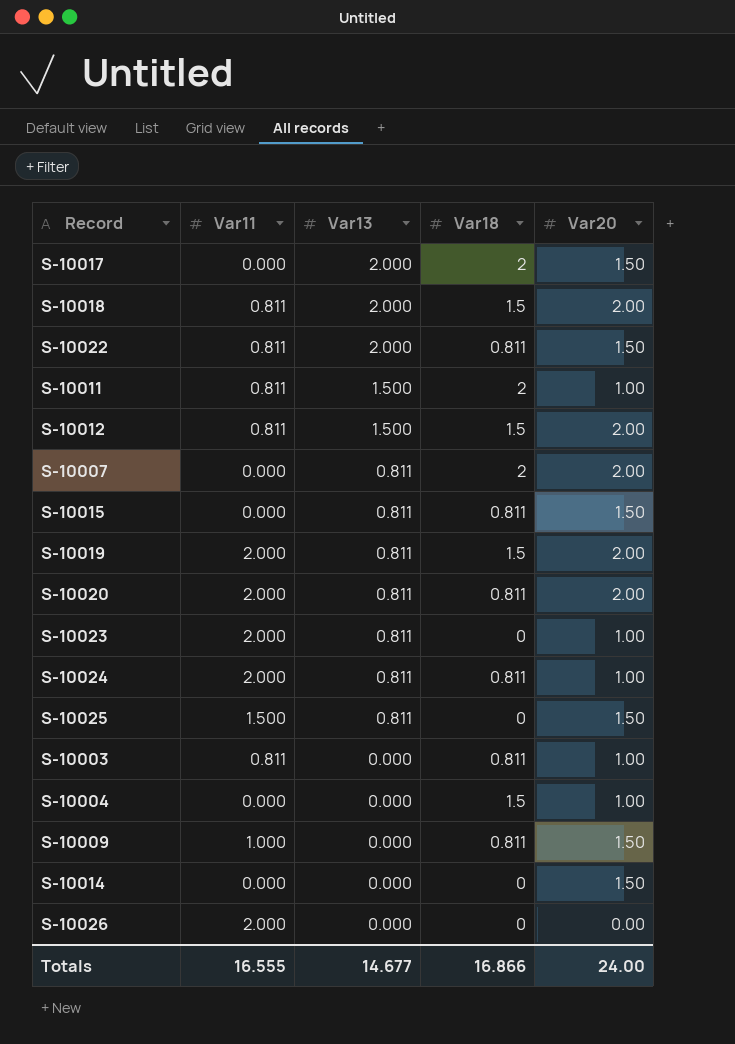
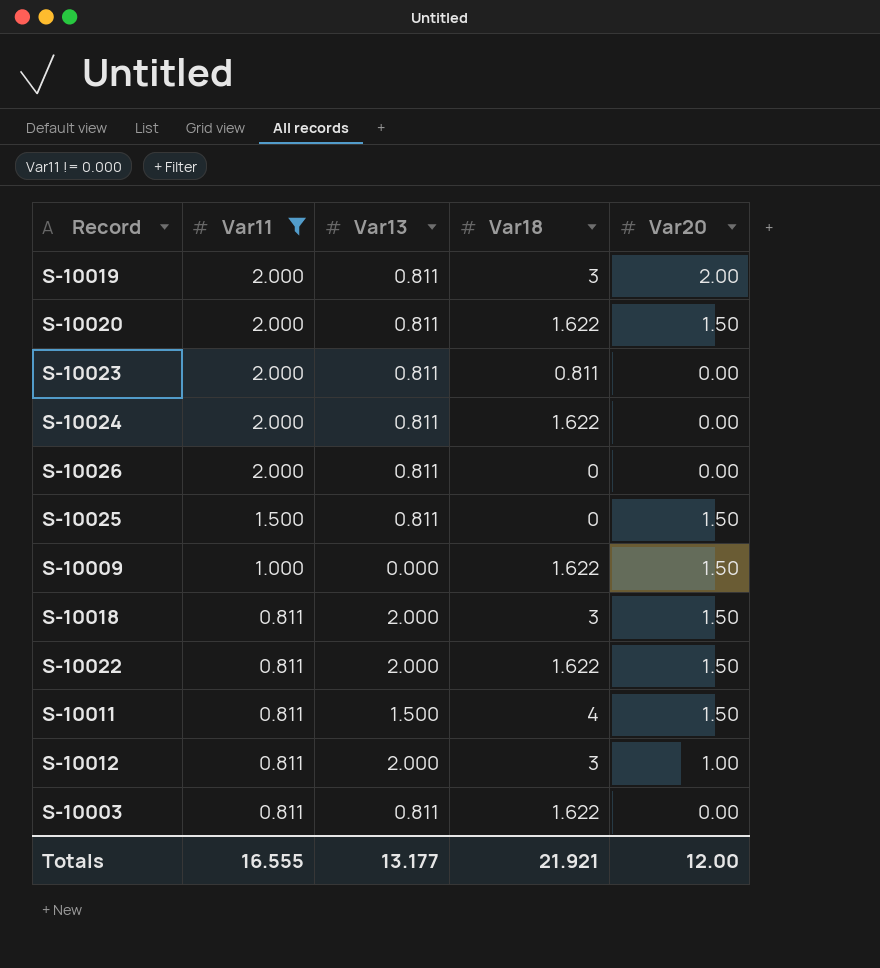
filter: none -> Var11 != 0.000
row order: Var13 descending -> Var11 descending
S-10019 | Var18: 1.5 -> 3
S-10020 | Var18: 0.811 -> 1.622
S-10020 | Var20: 2.00 -> 1.50
S-10023 | Var18: 0 -> 0.811
S-10023 | Var20: 1.00 -> 0.00
S-10024 | Var18: 0.811 -> 1.622
S-10024 | Var20: 1.00 -> 0.00
S-10026 | Var13: 0.000 -> 0.811
S-10009 | Var18: 0.811 -> 1.622
S-10018 | Var18: 1.5 -> 3
S-10018 | Var20: 2.00 -> 1.50
S-10022 | Var18: 0.811 -> 1.622
S-10011 | Var18: 2 -> 4
S-10011 | Var20: 1.00 -> 1.50
S-10012 | Var13: 1.500 -> 2.000
S-10012 | Var18: 1.5 -> 3
S-10012 | Var20: 2.00 -> 1.00
S-10003 | Var13: 0.000 -> 0.811
S-10003 | Var18: 0.811 -> 1.622
S-10003 | Var20: 1.00 -> 0.00
Totals | Var13: 14.677 -> 13.177
Totals | Var18: 16.866 -> 21.921
Totals | Var20: 24.00 -> 12.00

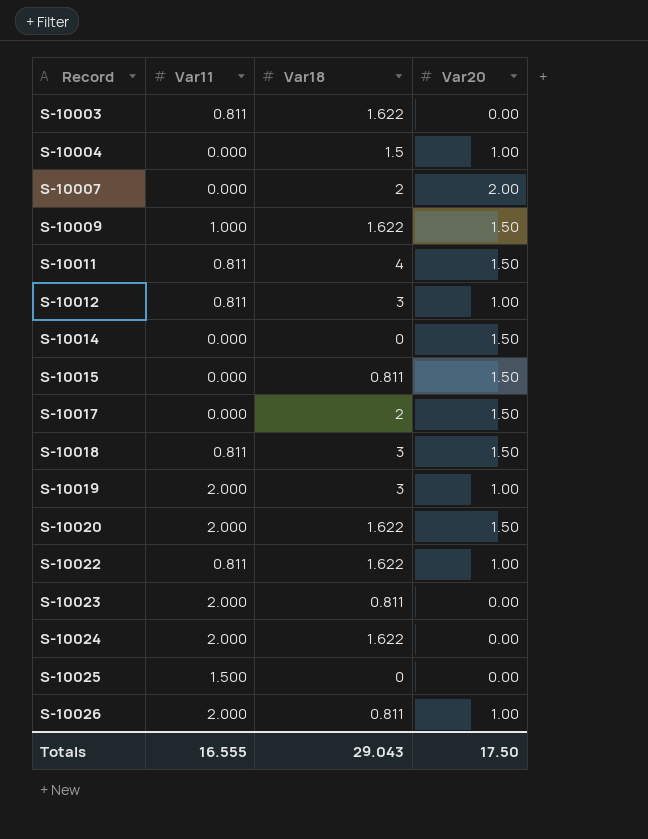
filter: Var11 != 0.000 -> none
row order: Var11 descending -> Record ascending
column Var13 | position: 3 -> none
S-10019 | Var20: 2.00 -> 1.00
S-10022 | Var20: 1.50 -> 1.00
S-10025 | Var20: 1.50 -> 0.00
S-10026 | Var18: 0 -> 0.811
S-10026 | Var20: 0.00 -> 1.00
Totals | Var18: 21.921 -> 29.043
Totals | Var20: 12.00 -> 17.50

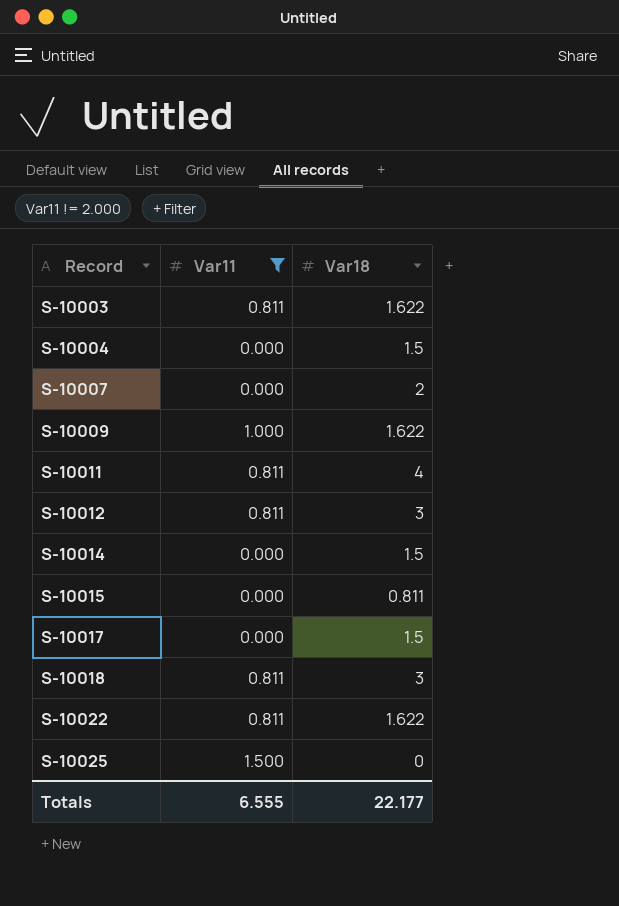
filter: none -> Var11 != 2.000
column Var20 | position: 4 -> none
S-10014 | Var18: 0 -> 1.5
S-10017 | Var18: 2 -> 1.5
Totals | Var11: 16.555 -> 6.555
Totals | Var18: 29.043 -> 22.177

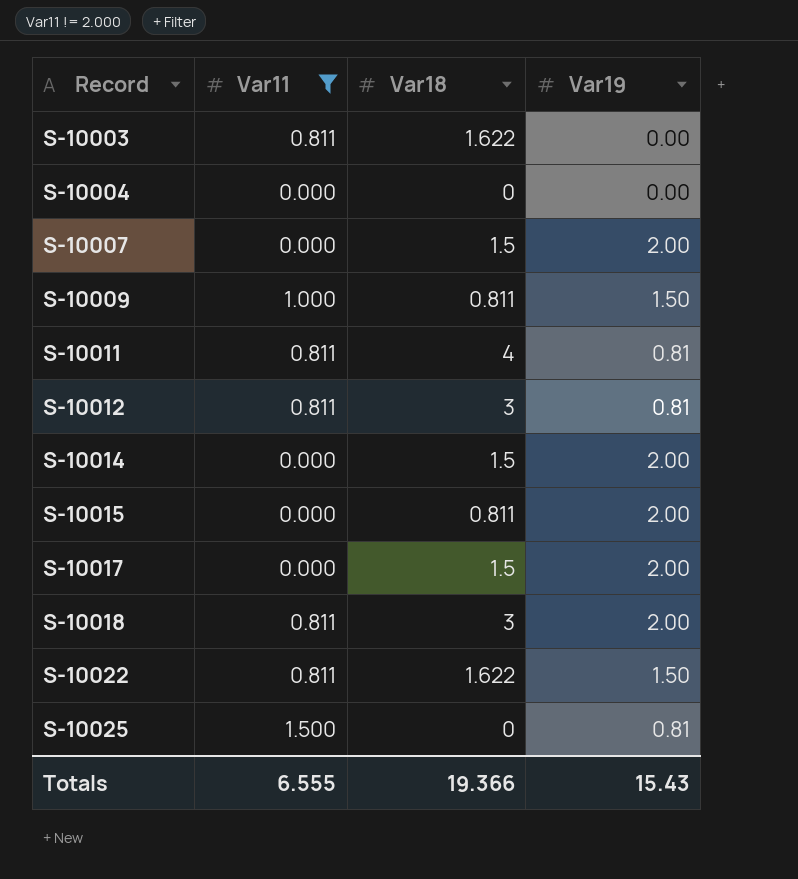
column Var19 | position: none -> 4
S-10004 | Var18: 1.5 -> 0
S-10007 | Var18: 2 -> 1.5
S-10009 | Var18: 1.622 -> 0.811
Totals | Var18: 22.177 -> 19.366

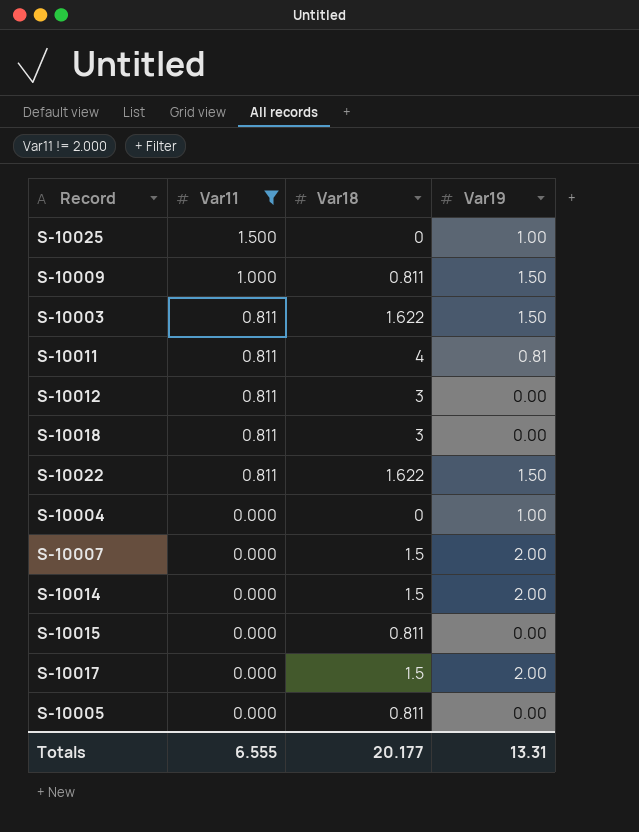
row order: Record ascending -> Var11 descending
S-10025 | Var19: 0.81 -> 1.00
S-10003 | Var19: 0.00 -> 1.50
S-10012 | Var19: 0.81 -> 0.00
S-10018 | Var19: 2.00 -> 0.00
S-10004 | Var19: 0.00 -> 1.00
S-10015 | Var19: 2.00 -> 0.00
row S-10005: none -> 0.000 | 0.811 | 0.00
Totals | Var18: 19.366 -> 20.177
Totals | Var19: 15.43 -> 13.31

